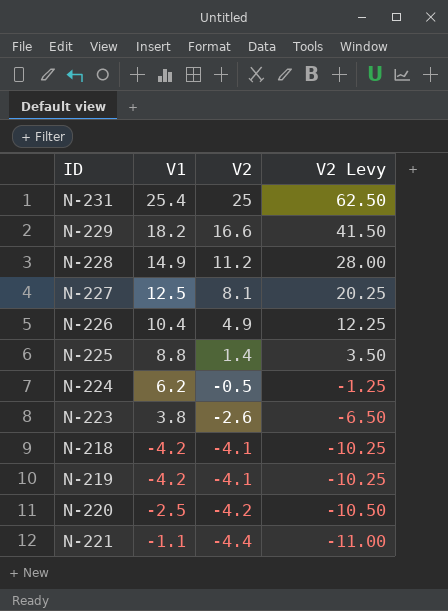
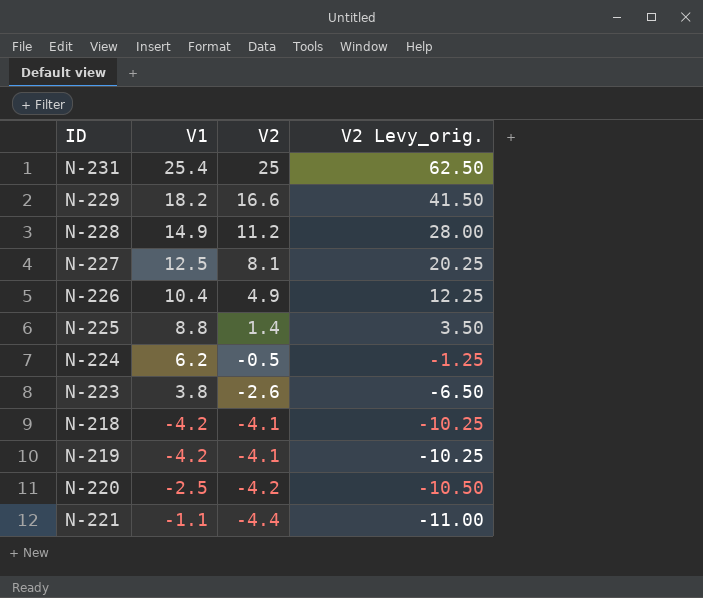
column name: V2 Levy -> V2 Levy_orig.

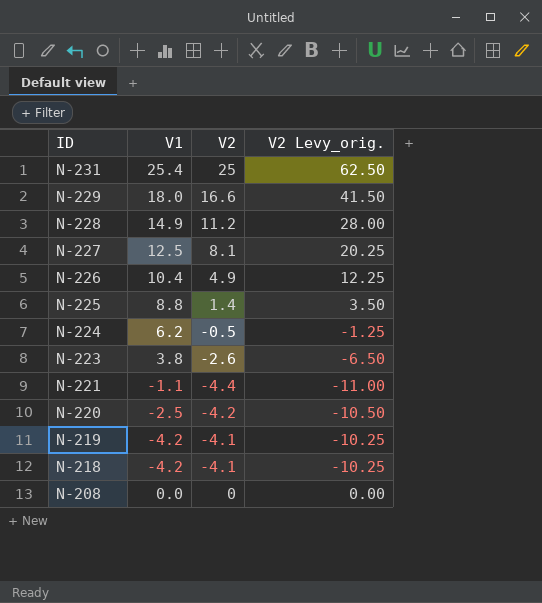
row order: V2 descending -> ID descending
N-229 | V1: 18.2 -> 18.0
row N-208: none -> 0.0 | 0 | 0.00

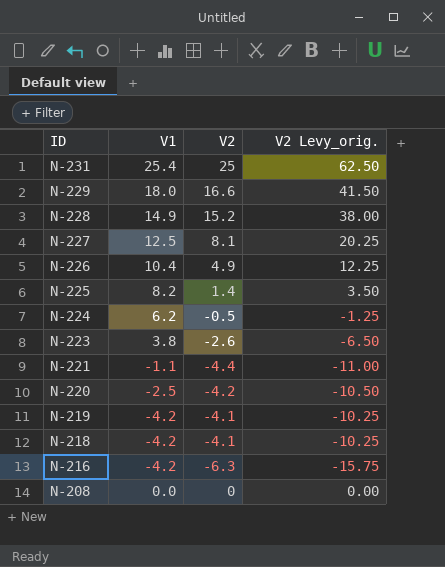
N-228 | V2: 11.2 -> 15.2
N-228 | V2 Levy_orig.: 28.00 -> 38.00
N-225 | V1: 8.8 -> 8.2
row N-216: none -> -4.2 | -6.3 | -15.75

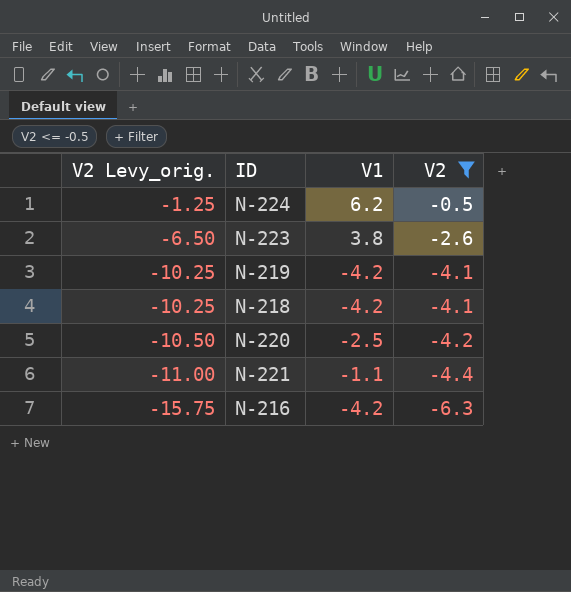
filter: none -> V2 <= -0.5
row order: ID descending -> V2 Levy_orig. descending
column V2 Levy_orig. | position: 4 -> 1

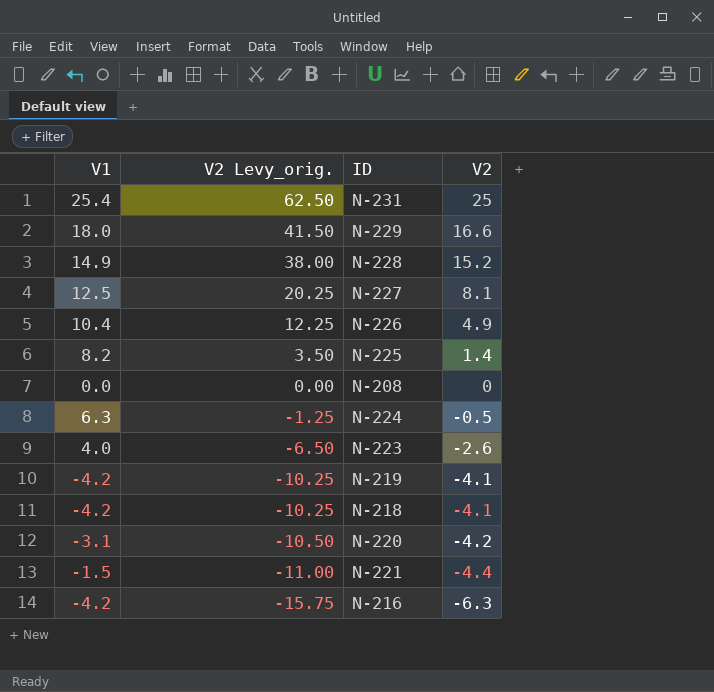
filter: V2 <= -0.5 -> none
column V1 | position: 3 -> 1
N-224 | V1: 6.2 -> 6.3
N-223 | V1: 3.8 -> 4.0
N-220 | V1: -2.5 -> -3.1
N-221 | V1: -1.1 -> -1.5

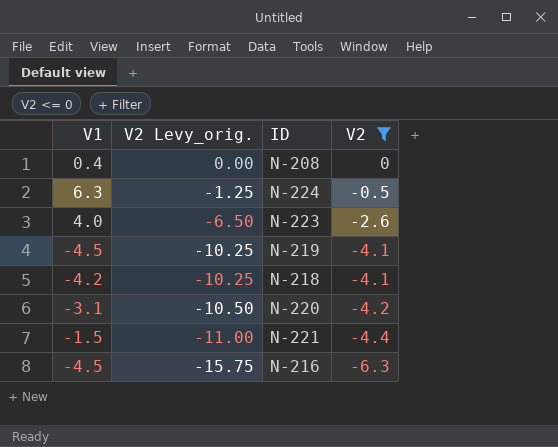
filter: none -> V2 <= 0
N-208 | V1: 0.0 -> 0.4
N-219 | V1: -4.2 -> -4.5
N-216 | V1: -4.2 -> -4.5

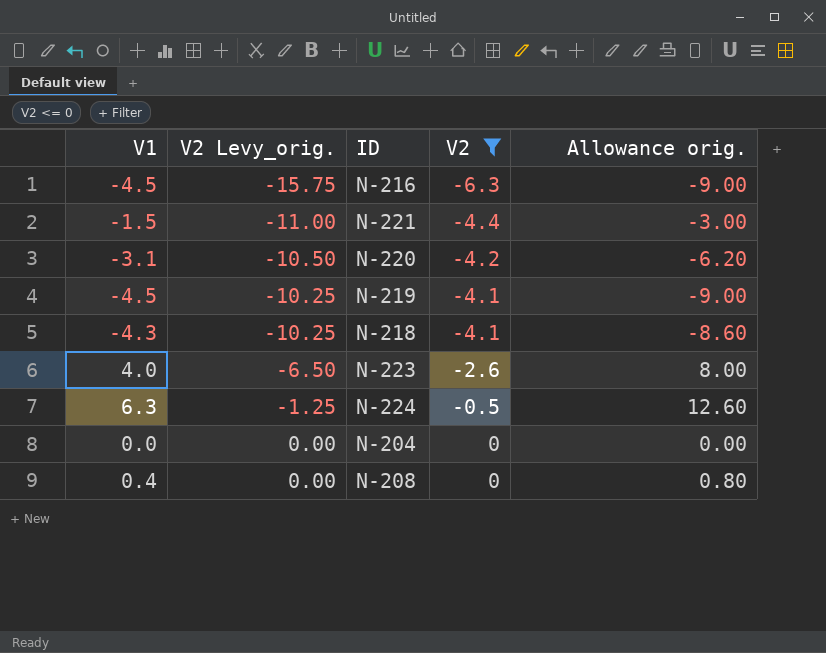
row order: V2 Levy_orig. descending -> V2 Levy_orig. ascending
column Allowance orig. | formula: none -> [V1] * 2
N-218 | V1: -4.2 -> -4.3
row N-204: none -> 0.0 | 0.00 | 0 | 0.00

